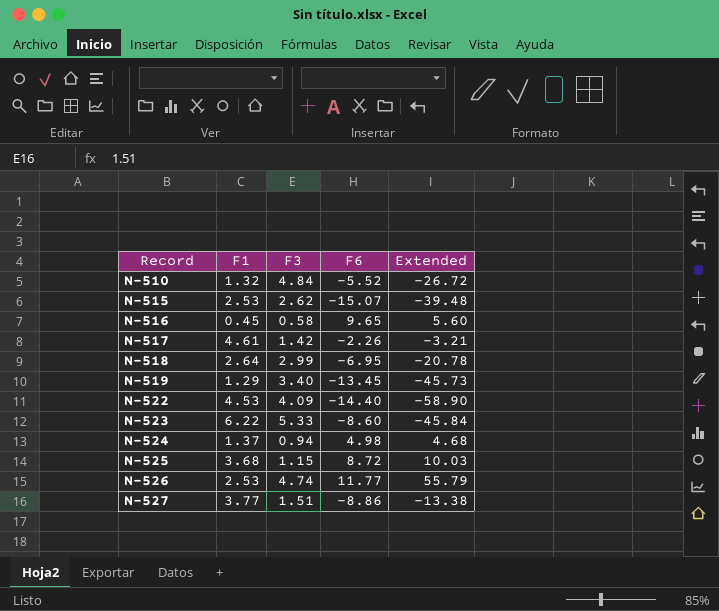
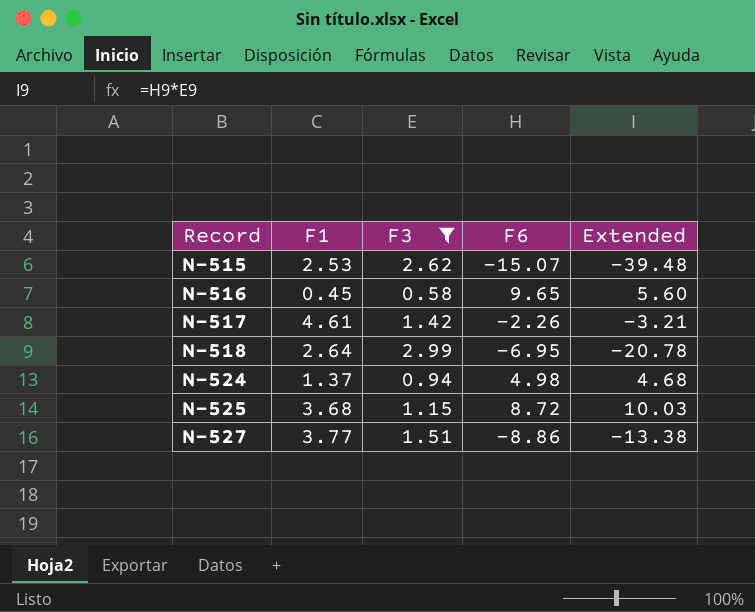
filter: none -> F3 <= 2.99

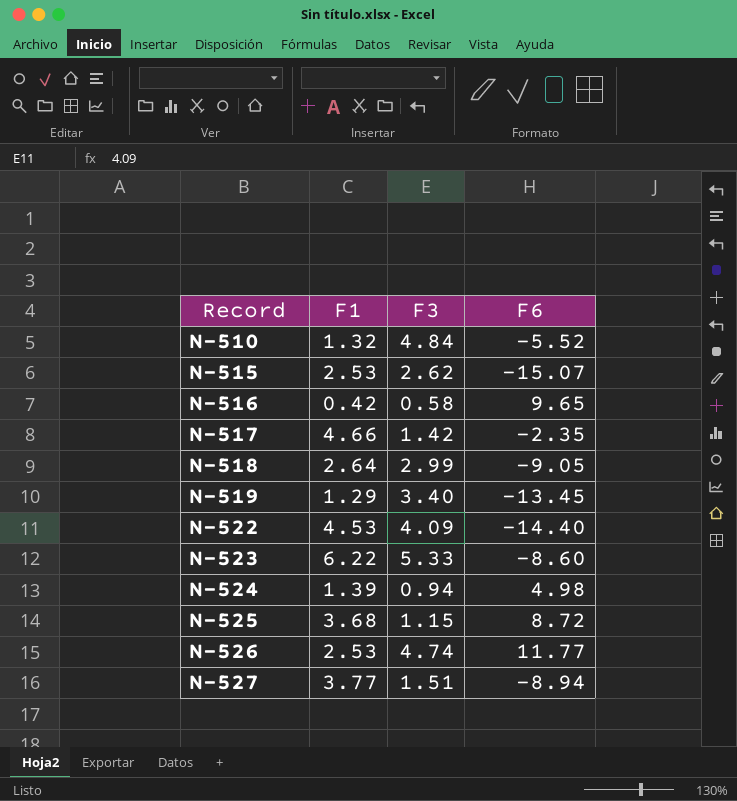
filter: F3 <= 2.99 -> none
column Extended | formula: [F3] * [F6] -> none
N-516 | F1: 0.45 -> 0.42
N-517 | F1: 4.61 -> 4.66
N-517 | F6: -2.26 -> -2.35
N-518 | F6: -6.95 -> -9.05
N-524 | F1: 1.37 -> 1.39
N-527 | F6: -8.86 -> -8.94

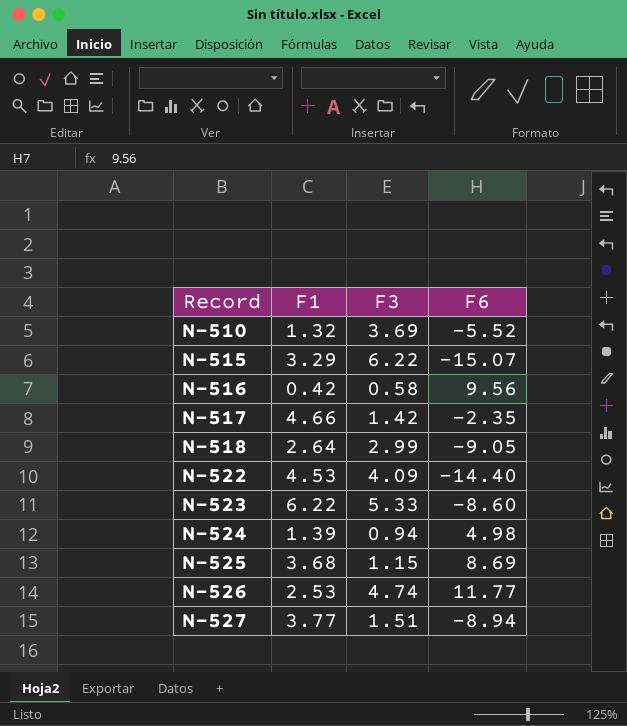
row N-519: 1.29 | 3.40 | -13.45 -> none
N-510 | F3: 4.84 -> 3.69
N-515 | F1: 2.53 -> 3.29
N-515 | F3: 2.62 -> 6.22
N-516 | F6: 9.65 -> 9.56
N-525 | F6: 8.72 -> 8.69

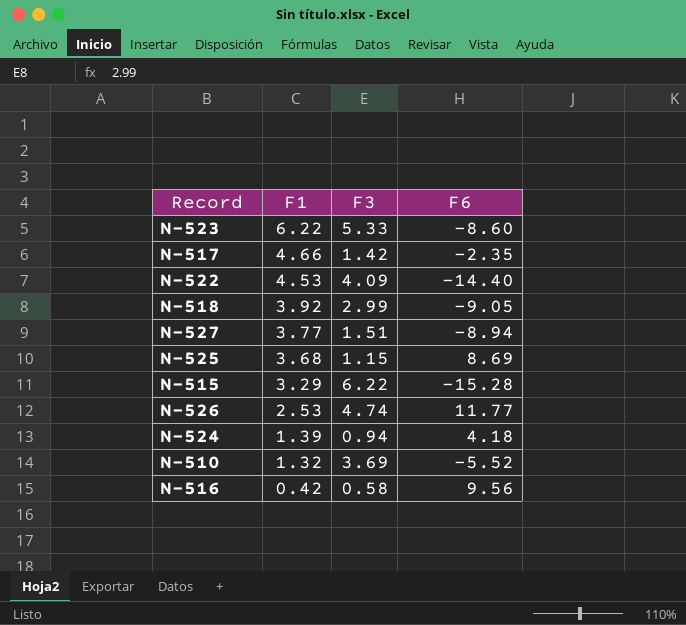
row order: Record ascending -> F1 descending
N-518 | F1: 2.64 -> 3.92
N-515 | F6: -15.07 -> -15.28
N-524 | F6: 4.98 -> 4.18

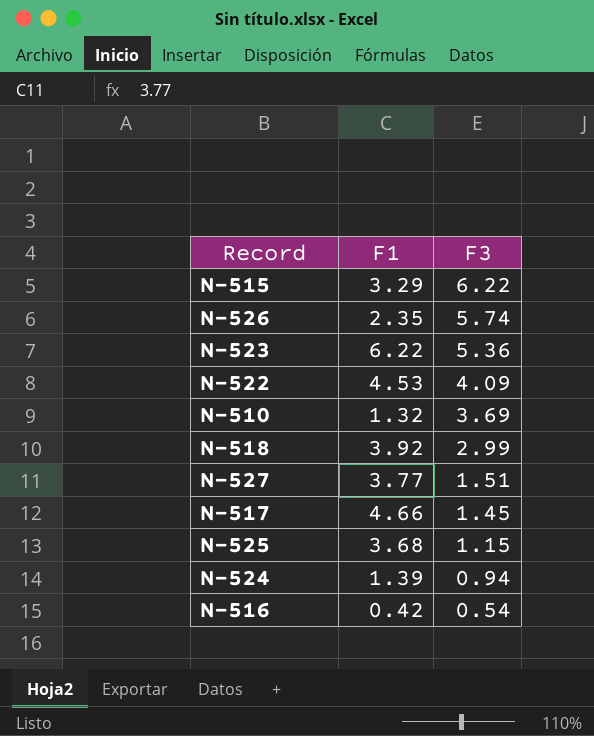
row order: F1 descending -> F3 descending
column F6 | position: 4 -> none
N-526 | F1: 2.53 -> 2.35
N-526 | F3: 4.74 -> 5.74
N-523 | F3: 5.33 -> 5.36
N-517 | F3: 1.42 -> 1.45
N-516 | F3: 0.58 -> 0.54

